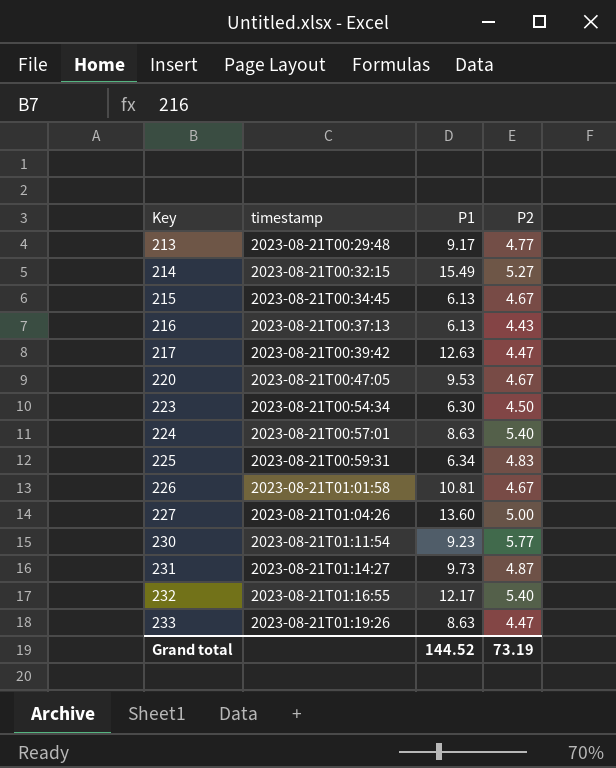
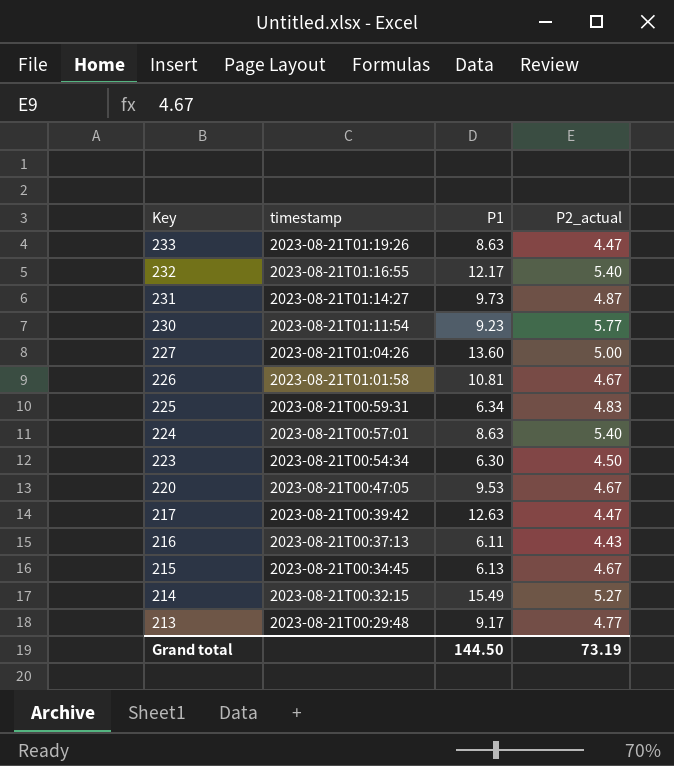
row order: Key ascending -> Key descending
column name: P2 -> P2_actual
216 | P1: 6.13 -> 6.11
Grand total | P1: 144.52 -> 144.50

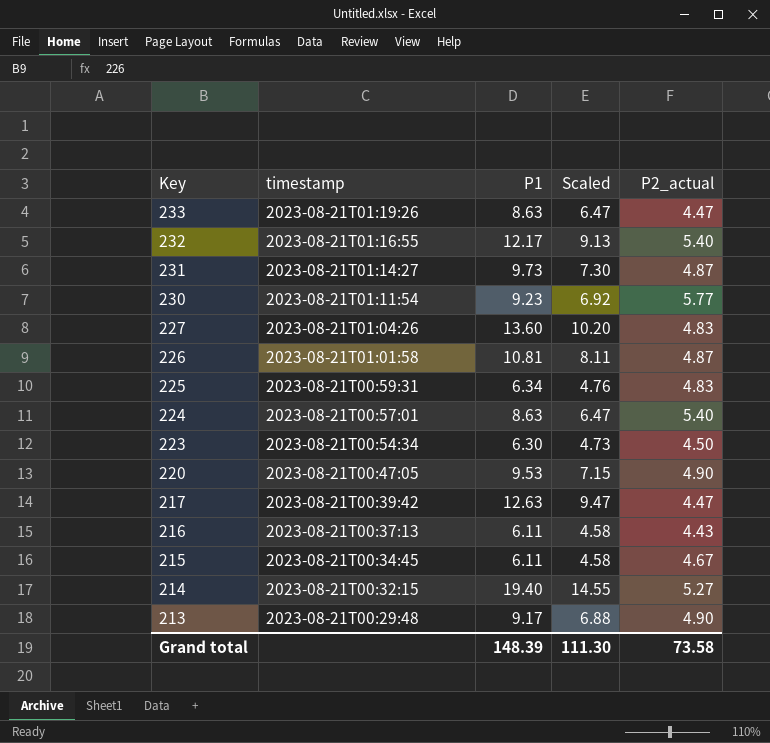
column Scaled | formula: none -> [P1] * 0.75
227 | P2_actual: 5.00 -> 4.83
226 | P2_actual: 4.67 -> 4.87
220 | P2_actual: 4.67 -> 4.90
215 | P1: 6.13 -> 6.11
214 | P1: 15.49 -> 19.40
213 | P2_actual: 4.77 -> 4.90
Grand total | P1: 144.50 -> 148.39
Grand total | P2_actual: 73.19 -> 73.58

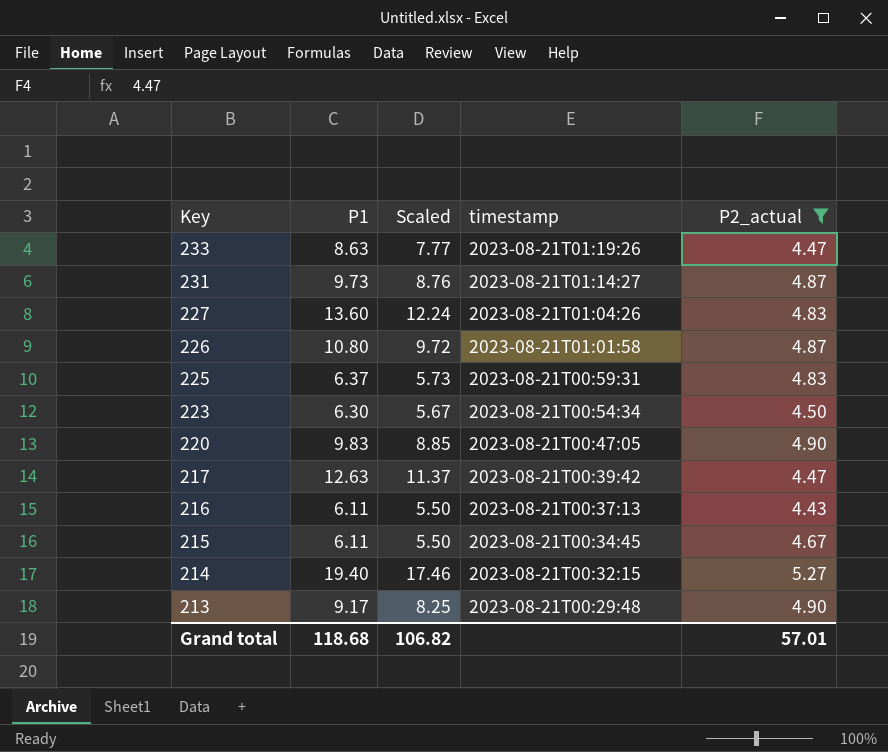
filter: none -> P2_actual <= 5.27
column Scaled | formula: [P1] * 0.75 -> [P1] * 0.9
column timestamp | position: 2 -> 4
226 | P1: 10.81 -> 10.80
225 | P1: 6.34 -> 6.37
220 | P1: 9.53 -> 9.83
Grand total | P1: 148.39 -> 118.68
Grand total | Scaled: 111.30 -> 106.82
Grand total | P2_actual: 73.58 -> 57.01

